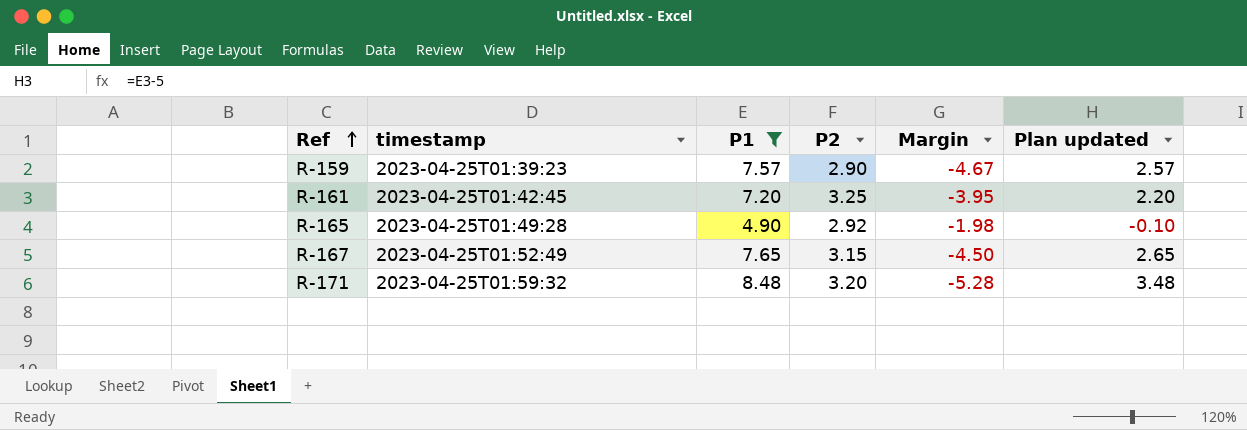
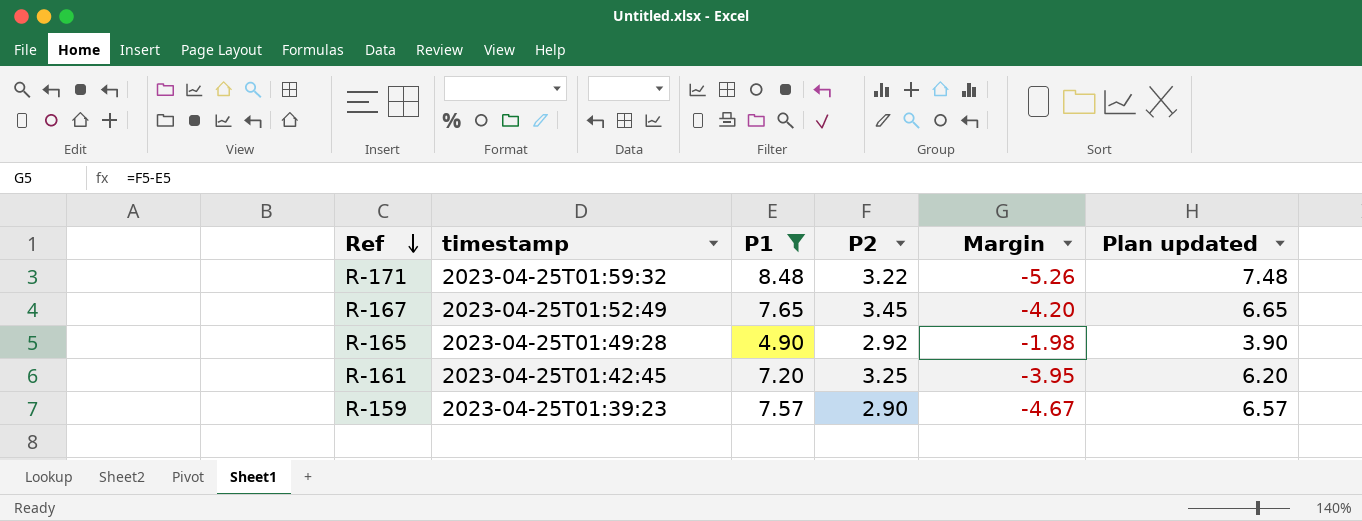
row order: Ref ascending -> Ref descending
column Plan updated | formula: [P1] - 5 -> [P1] - 1
R-171 | P2: 3.20 -> 3.22
R-171 | Margin: -5.28 -> -5.26
R-167 | P2: 3.15 -> 3.45
R-167 | Margin: -4.50 -> -4.20

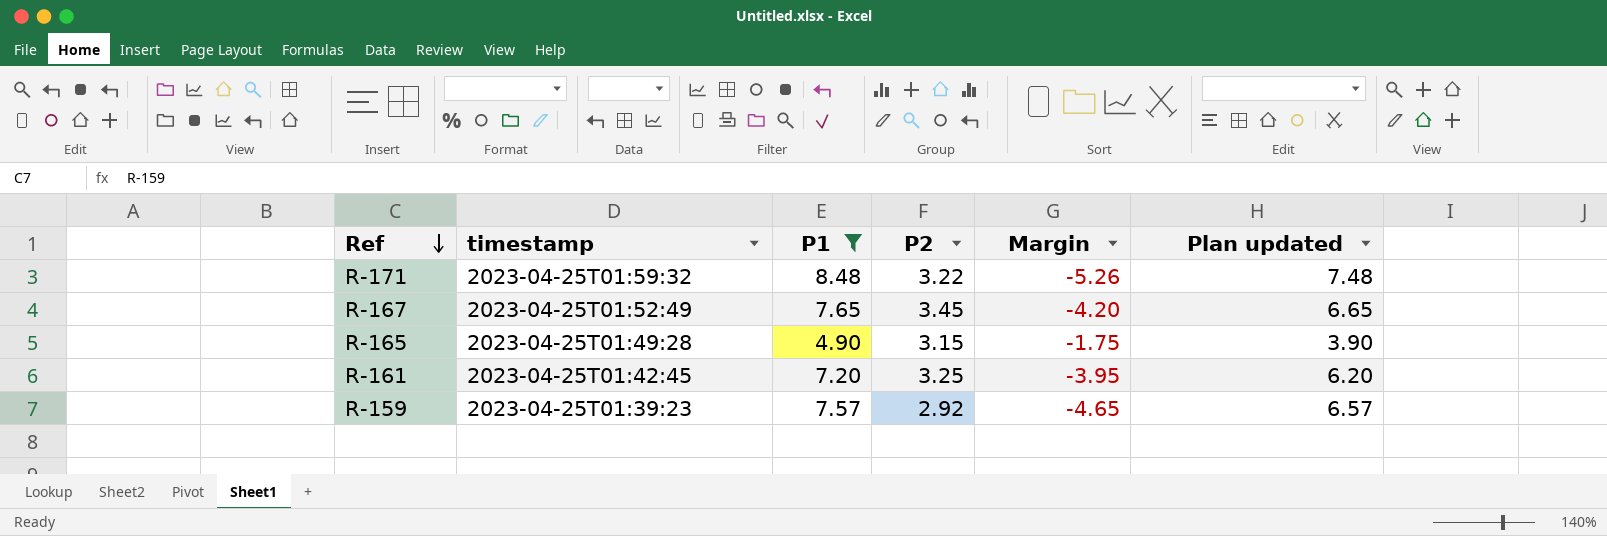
R-165 | P2: 2.92 -> 3.15
R-165 | Margin: -1.98 -> -1.75
R-159 | P2: 2.90 -> 2.92
R-159 | Margin: -4.67 -> -4.65

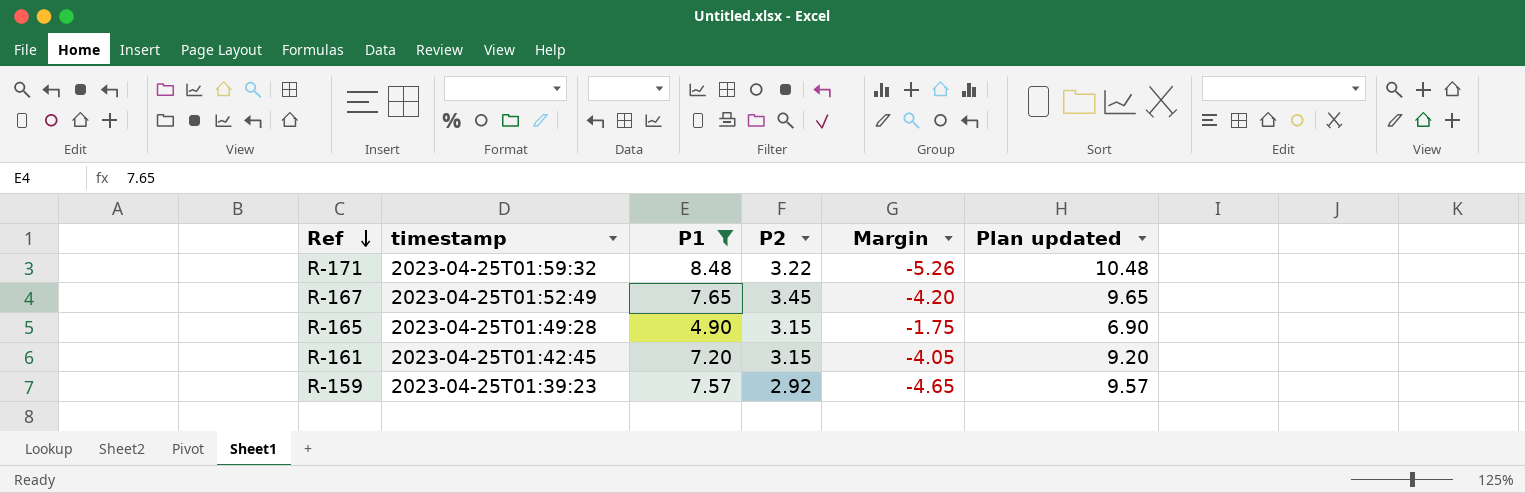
column Plan updated | formula: [P1] - 1 -> [P1] + 2
R-161 | P2: 3.25 -> 3.15
R-161 | Margin: -3.95 -> -4.05

